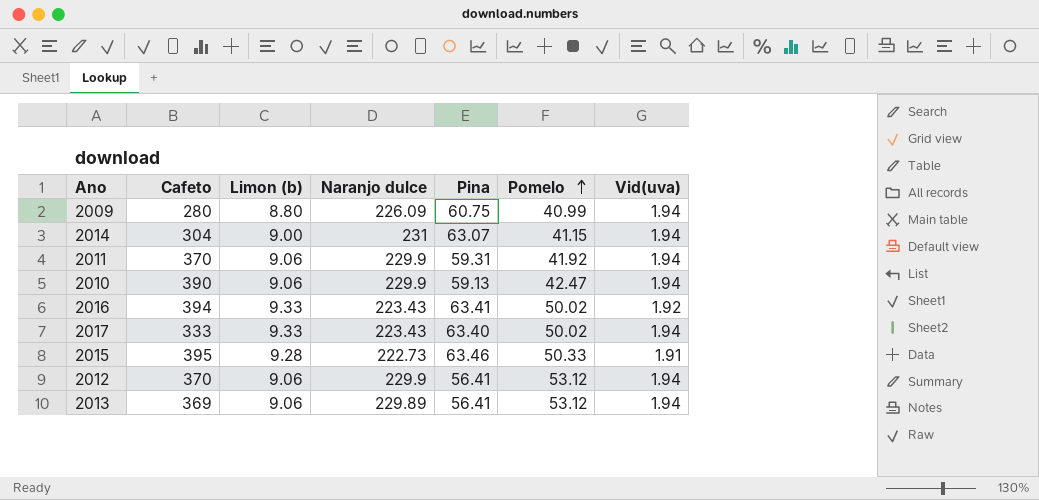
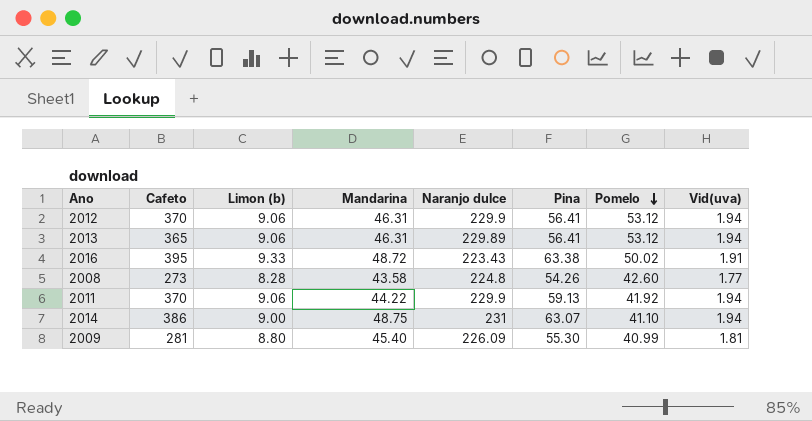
row order: Pomelo ascending -> Pomelo descending
column Mandarina | position: none -> 4
row 2010: 390 | 9.06 | 229.9 | 59.13 | 42.47 | 1.94 -> none
row 2017: 333 | 9.33 | 223.43 | 63.40 | 50.02 | 1.94 -> none
row 2015: 395 | 9.28 | 222.73 | 63.46 | 50.33 | 1.91 -> none
2013 | Cafeto: 369 -> 365
2016 | Cafeto: 394 -> 395
2016 | Pina: 63.41 -> 63.38
2016 | Vid(uva): 1.92 -> 1.91
row 2008: none -> 273 | 8.28 | 43.58 | 224.8 | 54.26 | 42.60 | 1.77
2011 | Pina: 59.31 -> 59.13
2014 | Cafeto: 304 -> 386
2014 | Pomelo: 41.15 -> 41.10
2009 | Cafeto: 280 -> 281
2009 | Pina: 60.75 -> 55.30
2009 | Vid(uva): 1.94 -> 1.81

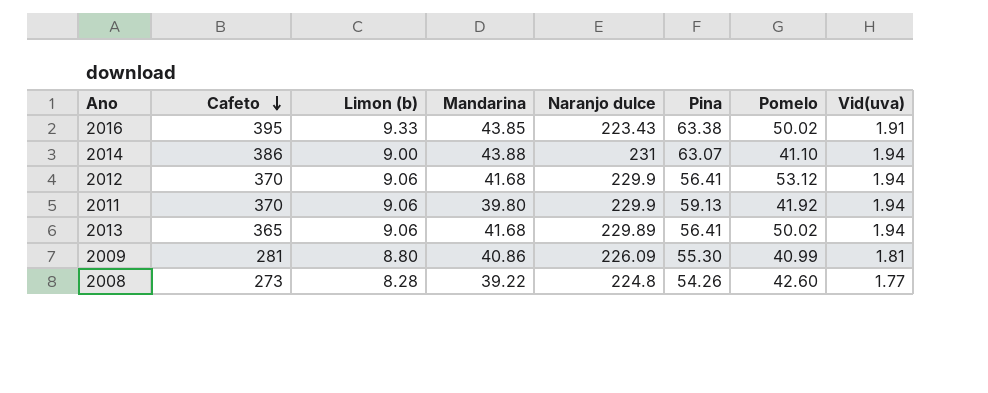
row order: Pomelo descending -> Cafeto descending
2016 | Mandarina: 48.72 -> 43.85
2014 | Mandarina: 48.75 -> 43.88
2012 | Mandarina: 46.31 -> 41.68
2011 | Mandarina: 44.22 -> 39.80
2013 | Mandarina: 46.31 -> 41.68
2013 | Pomelo: 53.12 -> 50.02
2009 | Mandarina: 45.40 -> 40.86
2008 | Mandarina: 43.58 -> 39.22

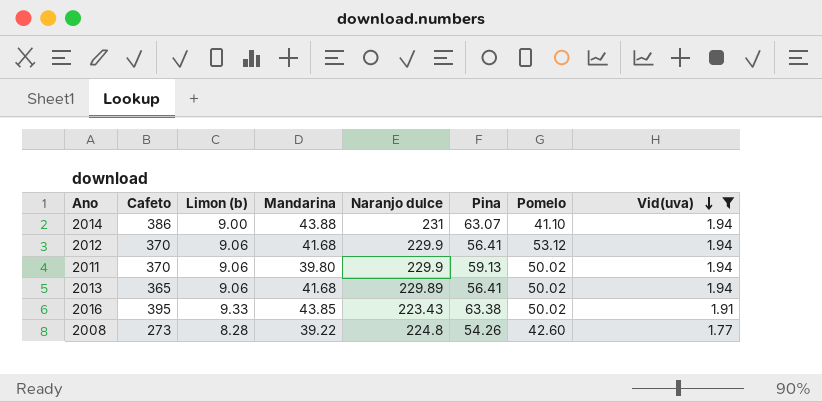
filter: none -> Vid(uva) != 1.81
row order: Cafeto descending -> Vid(uva) descending
2011 | Pomelo: 41.92 -> 50.02

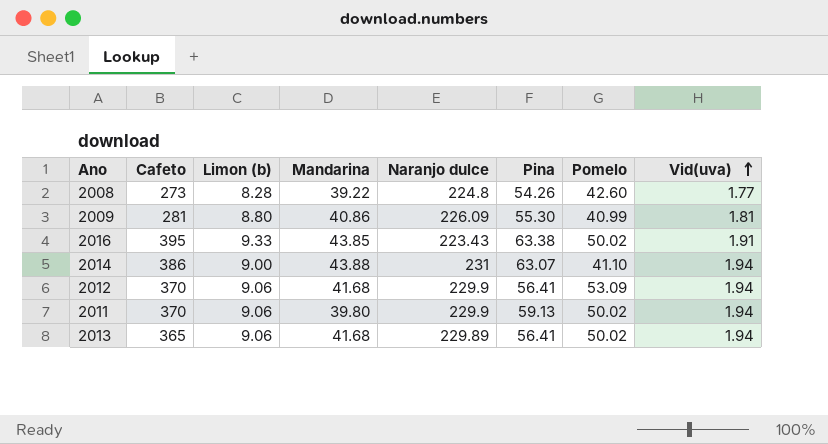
filter: Vid(uva) != 1.81 -> none
row order: Vid(uva) descending -> Vid(uva) ascending
2012 | Pomelo: 53.12 -> 53.09

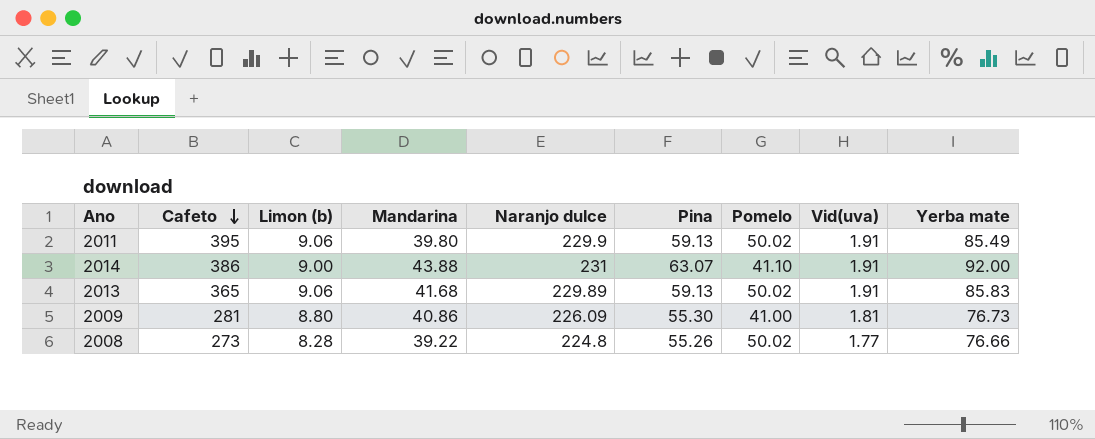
row order: Vid(uva) ascending -> Cafeto descending
column Yerba mate | position: none -> 9
row 2016: 395 | 9.33 | 43.85 | 223.43 | 63.38 | 50.02 | 1.91 -> none
row 2012: 370 | 9.06 | 41.68 | 229.9 | 56.41 | 53.09 | 1.94 -> none
2011 | Cafeto: 370 -> 395
2011 | Vid(uva): 1.94 -> 1.91
2014 | Vid(uva): 1.94 -> 1.91
2013 | Pina: 56.41 -> 59.13
2013 | Vid(uva): 1.94 -> 1.91
2009 | Pomelo: 40.99 -> 41.00
2008 | Pina: 54.26 -> 55.26
2008 | Pomelo: 42.60 -> 50.02

